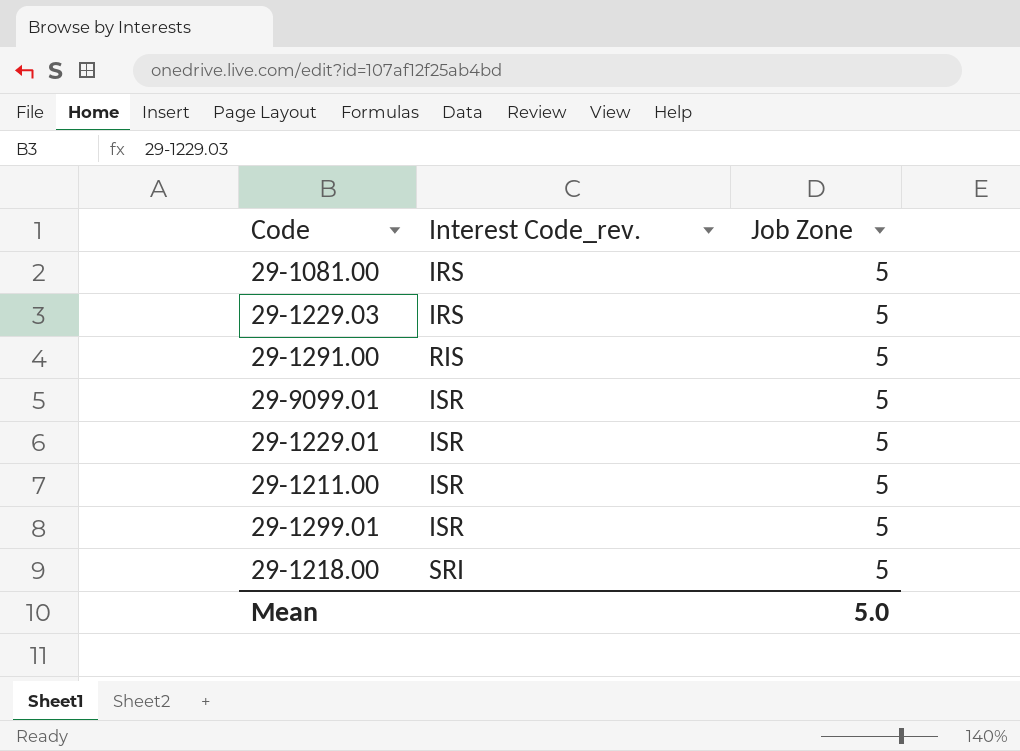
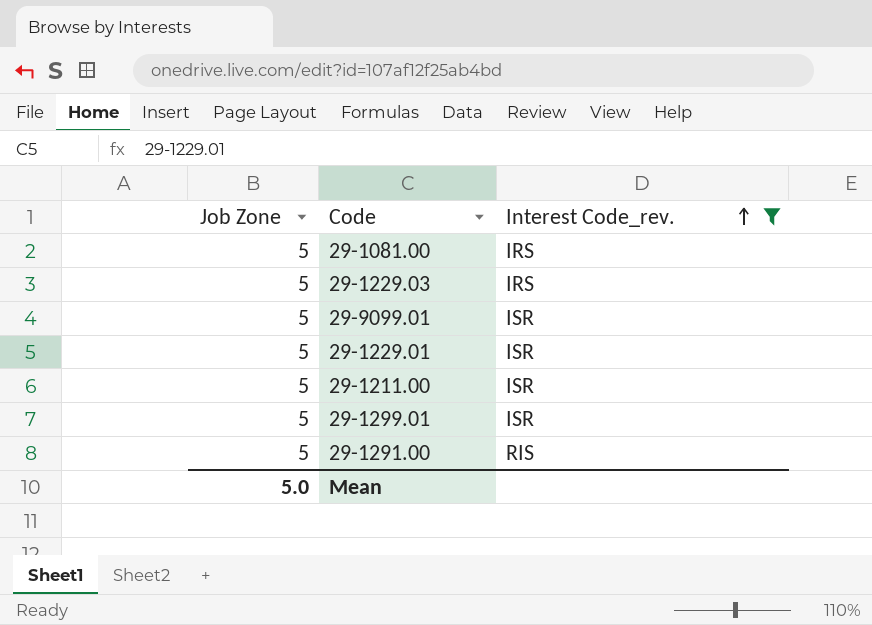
filter: none -> Interest Code_rev. != SRI
row order: none -> Interest Code_rev. ascending
column Job Zone | position: 3 -> 1

